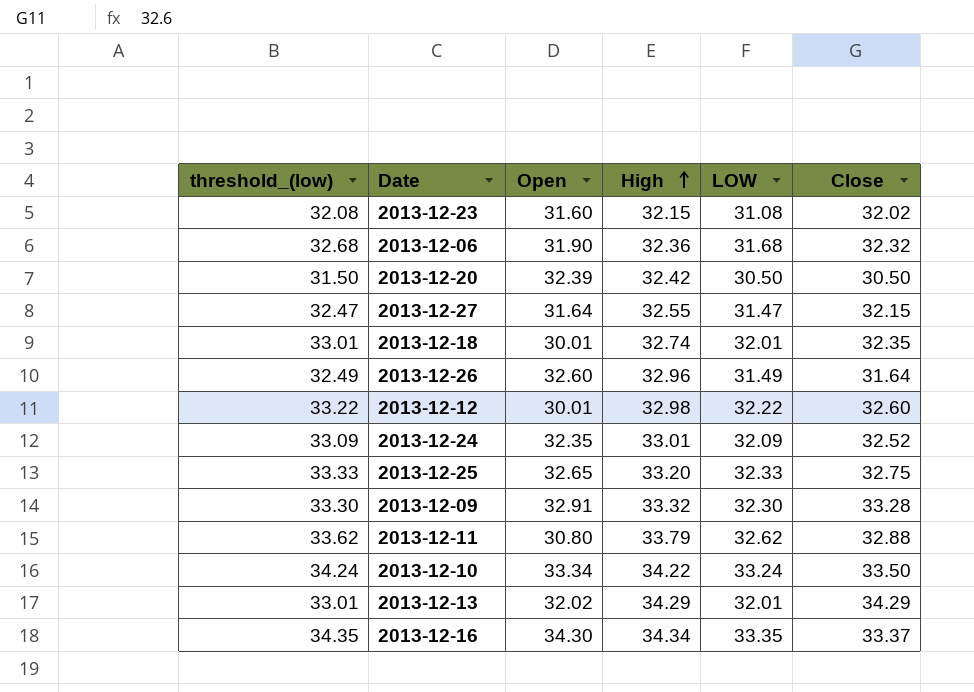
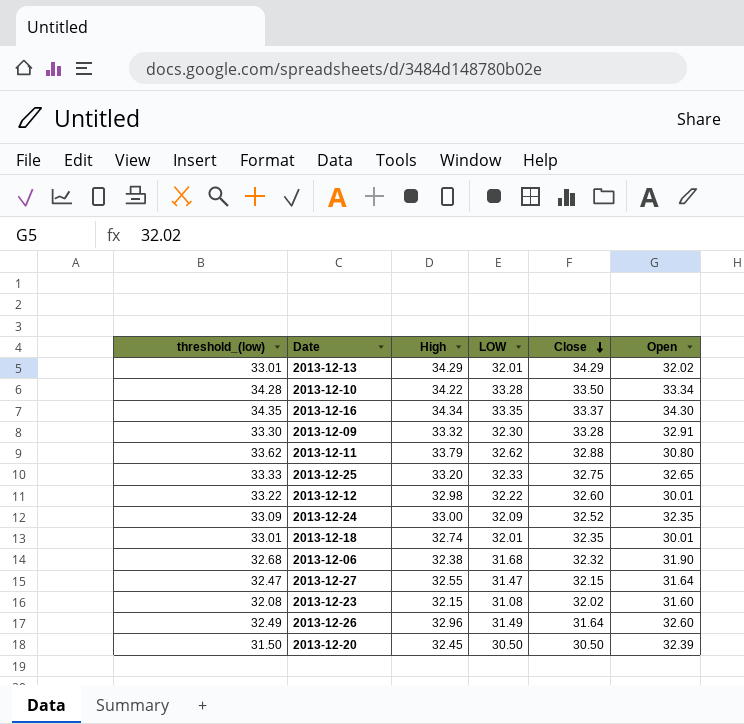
row order: High ascending -> Close descending
column Open | position: 3 -> 6
2013-12-10 | threshold_(low): 34.24 -> 34.28
2013-12-10 | LOW: 33.24 -> 33.28
2013-12-24 | High: 33.01 -> 33.00
2013-12-06 | High: 32.36 -> 32.38
2013-12-20 | High: 32.42 -> 32.45

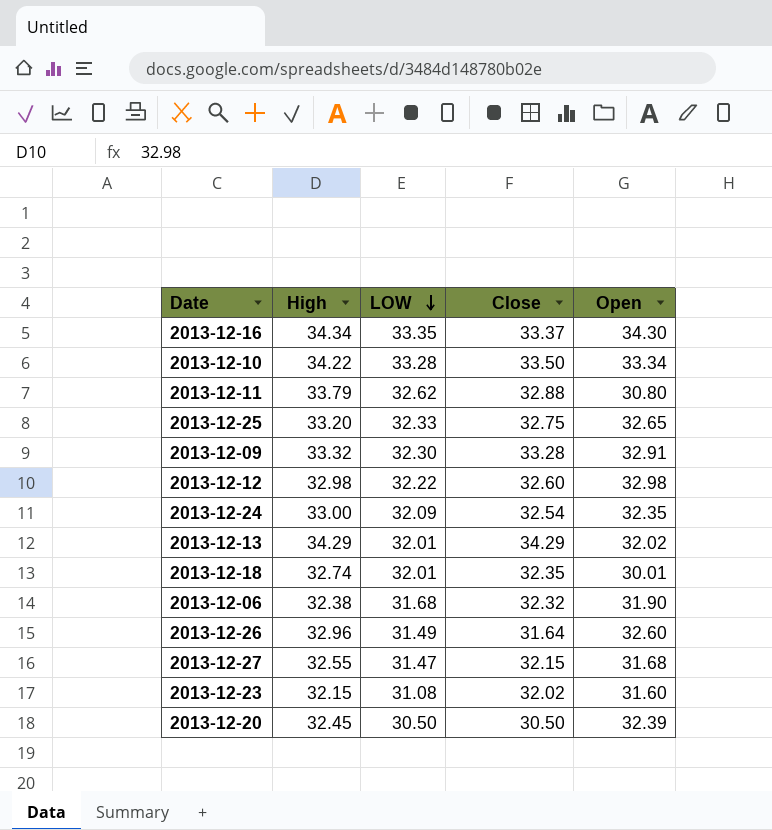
row order: Close descending -> LOW descending
column threshold_(low) | formula: [LOW] + 1 -> none
2013-12-12 | Open: 30.01 -> 32.98
2013-12-24 | Close: 32.52 -> 32.54
2013-12-27 | Open: 31.64 -> 31.68

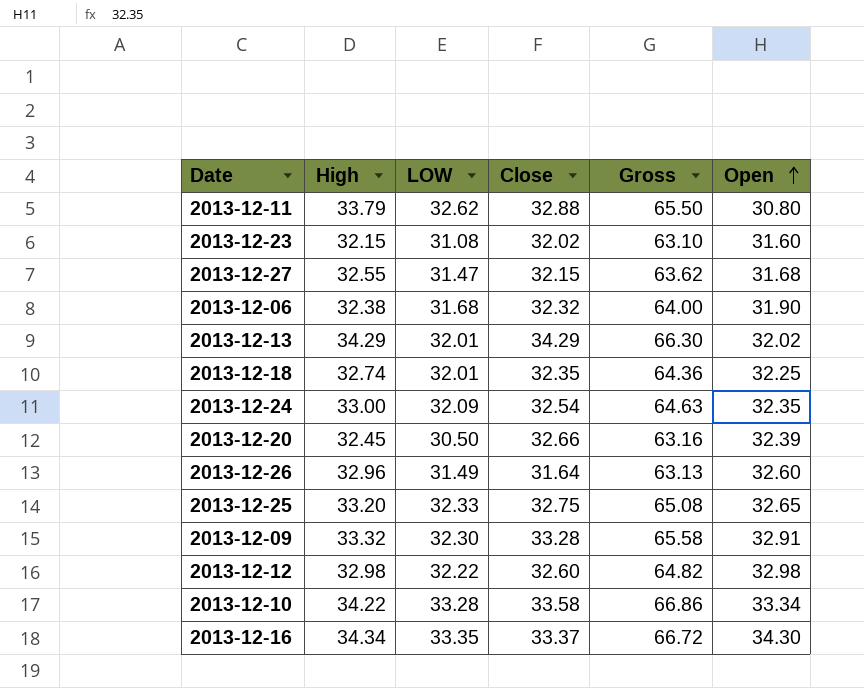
row order: LOW descending -> Open ascending
column Gross | formula: none -> [LOW] + [Close]
2013-12-18 | Open: 30.01 -> 32.25
2013-12-20 | Close: 30.50 -> 32.66
2013-12-10 | Close: 33.50 -> 33.58

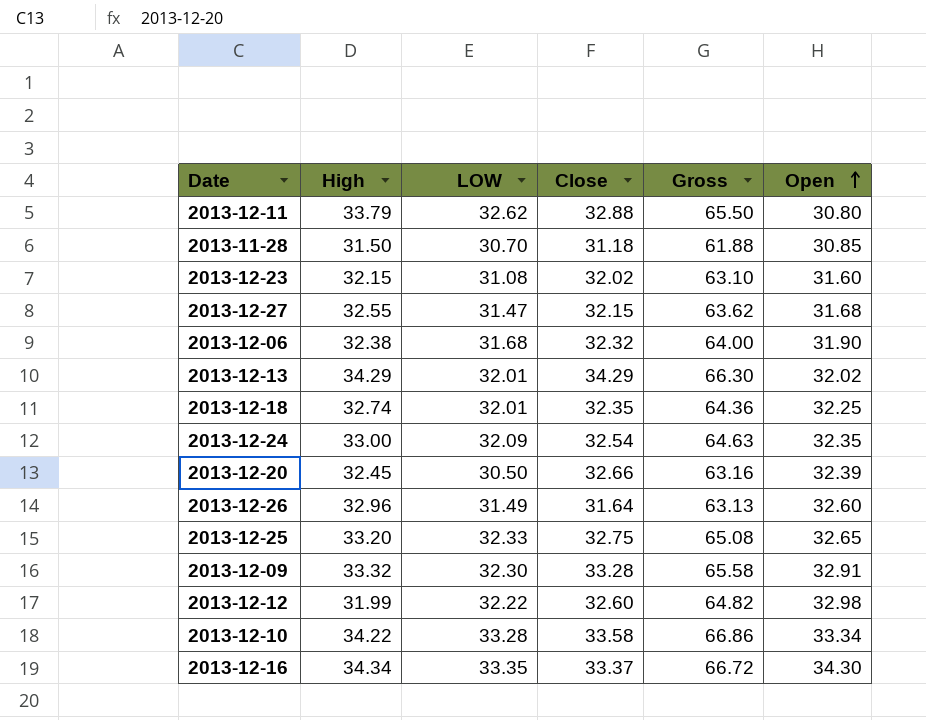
row 2013-11-28: none -> 31.50 | 30.70 | 31.18 | 61.88 | 30.85
2013-12-12 | High: 32.98 -> 31.99

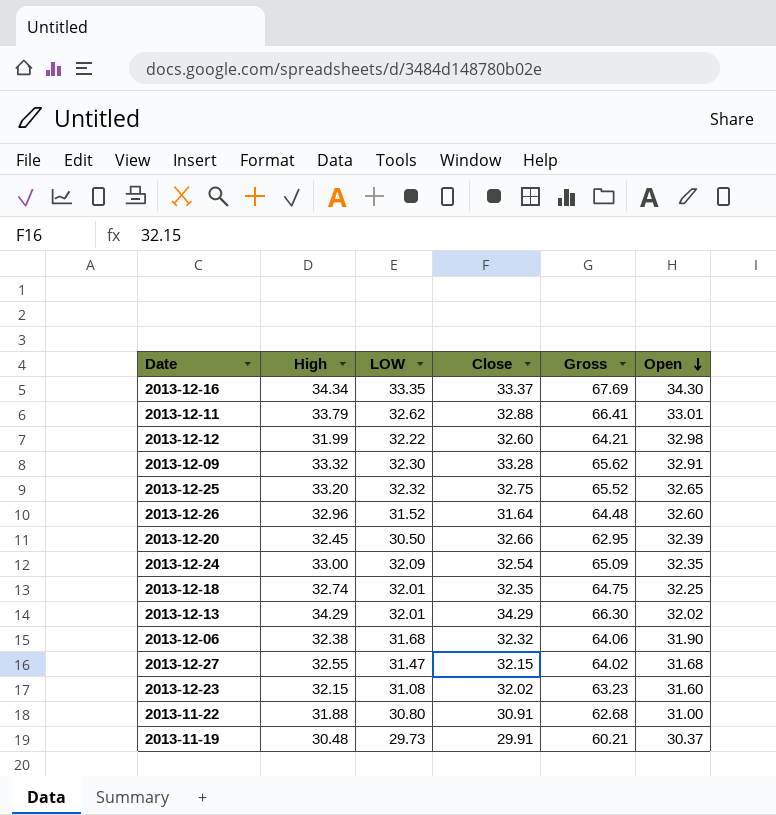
row order: Open ascending -> Open descending
column Gross | formula: [LOW] + [Close] -> [High] + [LOW]
row 2013-11-28: 31.50 | 30.70 | 31.18 | 61.88 | 30.85 -> none
row 2013-12-10: 34.22 | 33.28 | 33.58 | 66.86 | 33.34 -> none
2013-12-11 | Open: 30.80 -> 33.01
2013-12-25 | LOW: 32.33 -> 32.32
2013-12-26 | LOW: 31.49 -> 31.52
row 2013-11-22: none -> 31.88 | 30.80 | 30.91 | 62.68 | 31.00
row 2013-11-19: none -> 30.48 | 29.73 | 29.91 | 60.21 | 30.37

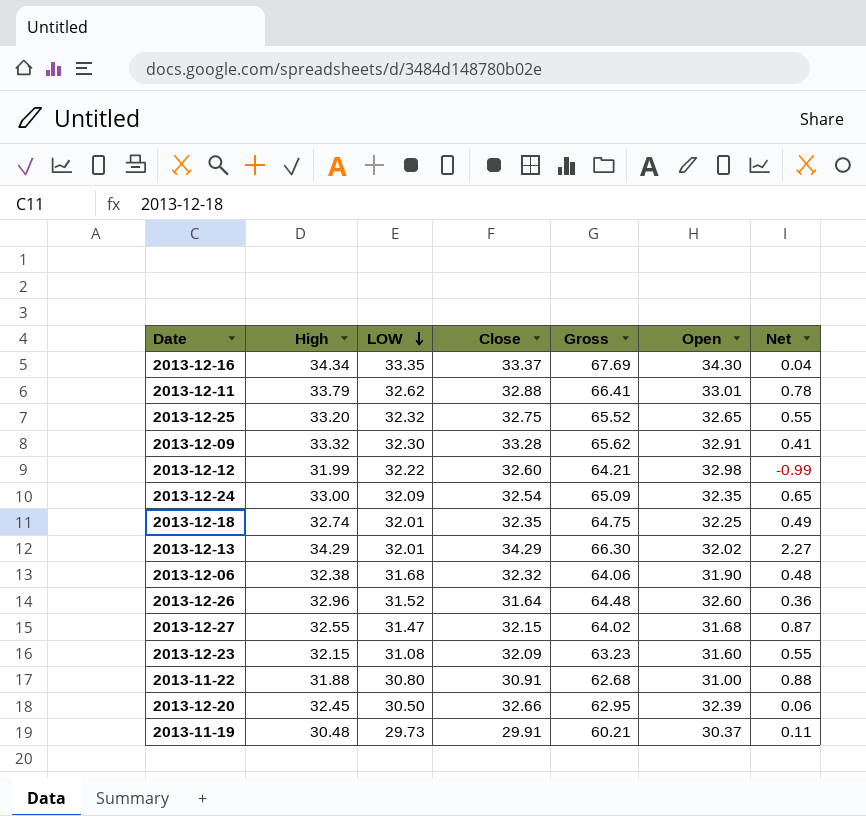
row order: Open descending -> LOW descending
column Net | formula: none -> [High] - [Open]
2013-12-23 | Close: 32.02 -> 32.09

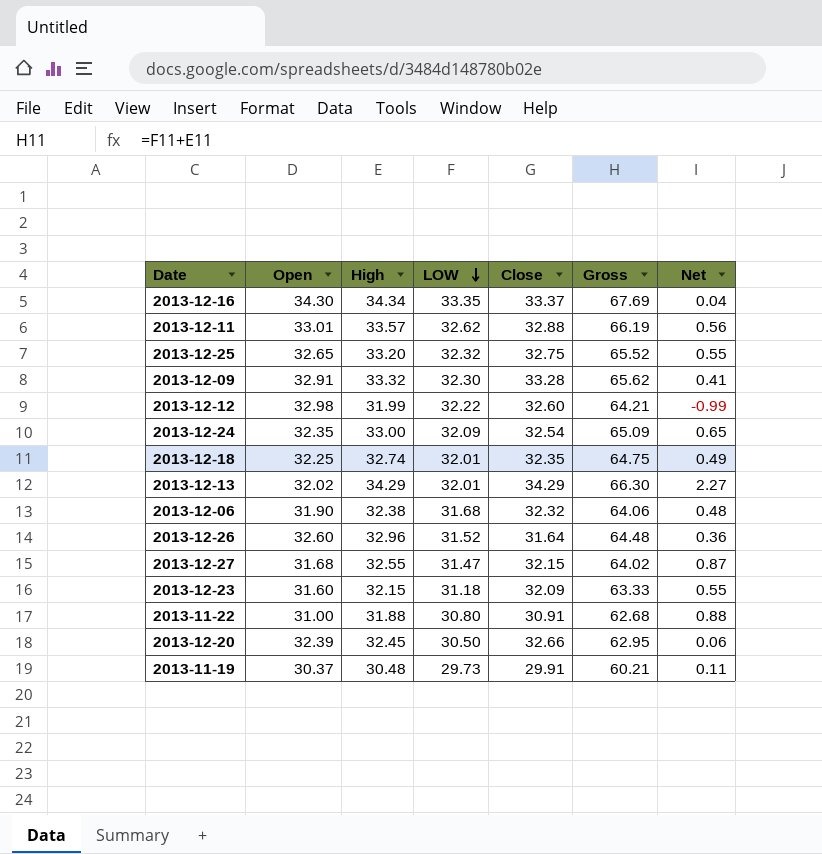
column Open | position: 6 -> 2
2013-12-11 | High: 33.79 -> 33.57
2013-12-11 | Gross: 66.41 -> 66.19
2013-12-11 | Net: 0.78 -> 0.56
2013-12-23 | LOW: 31.08 -> 31.18
2013-12-23 | Gross: 63.23 -> 63.33

